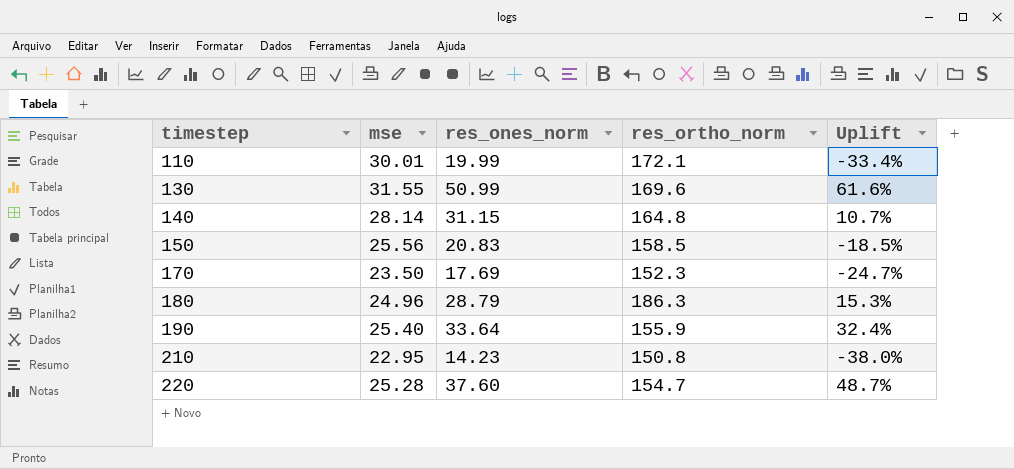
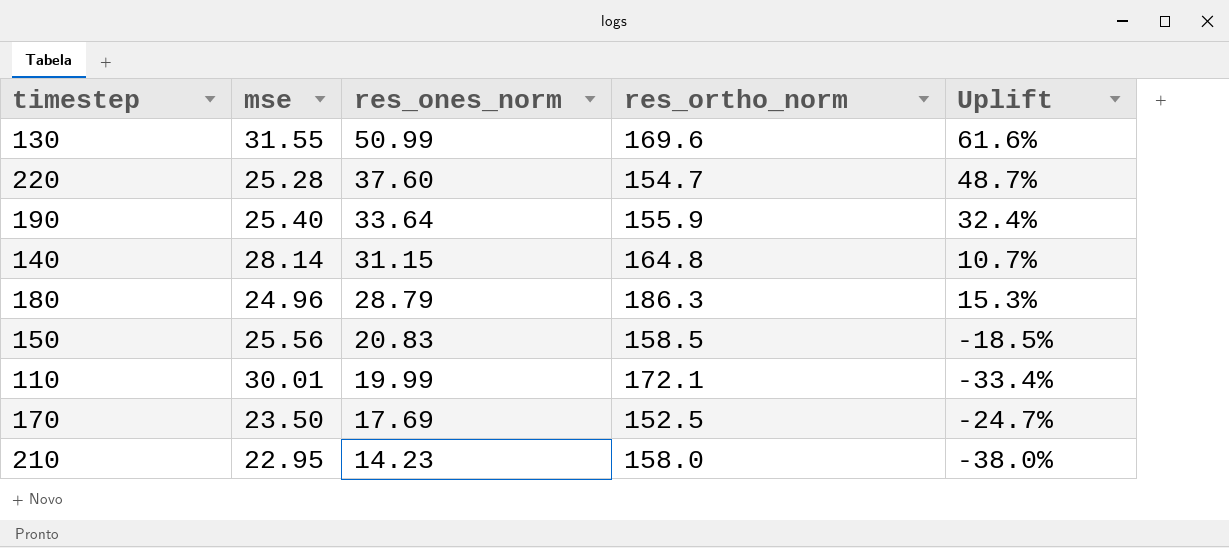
row order: timestep ascending -> res_ones_norm descending
170 | res_ortho_norm: 152.3 -> 152.5
210 | res_ortho_norm: 150.8 -> 158.0

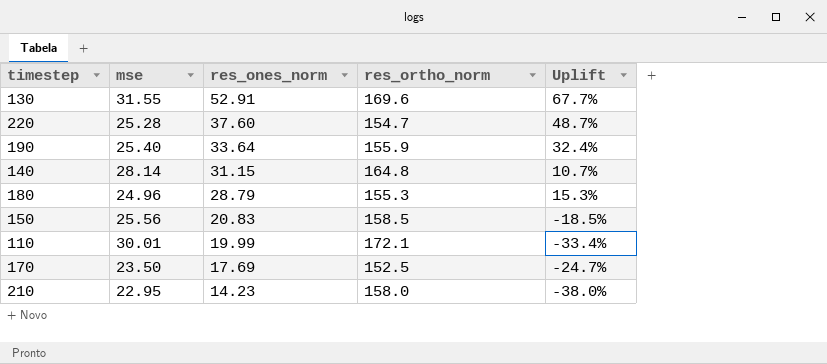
130 | res_ones_norm: 50.99 -> 52.91
130 | Uplift: 61.6% -> 67.7%
180 | res_ortho_norm: 186.3 -> 155.3

